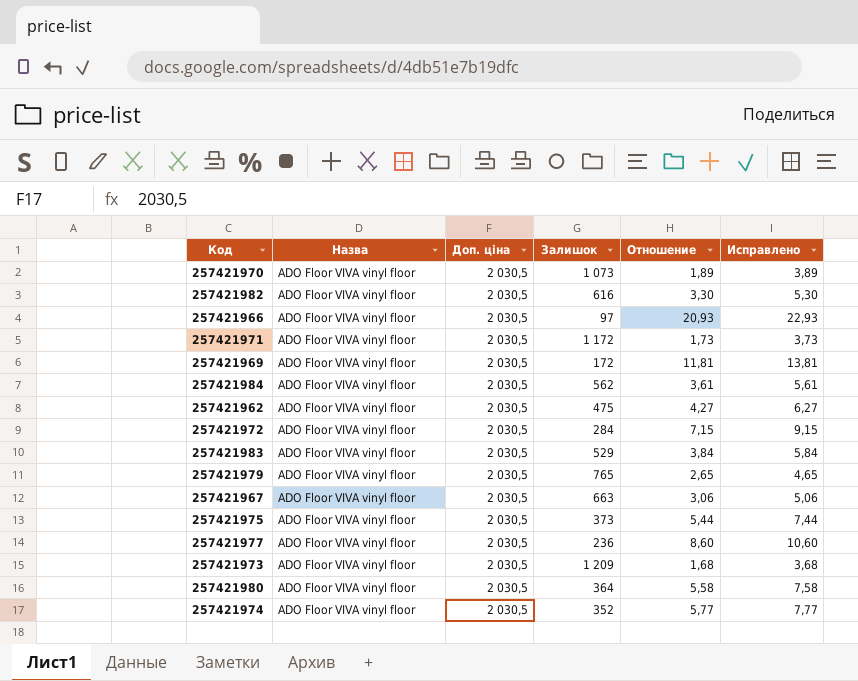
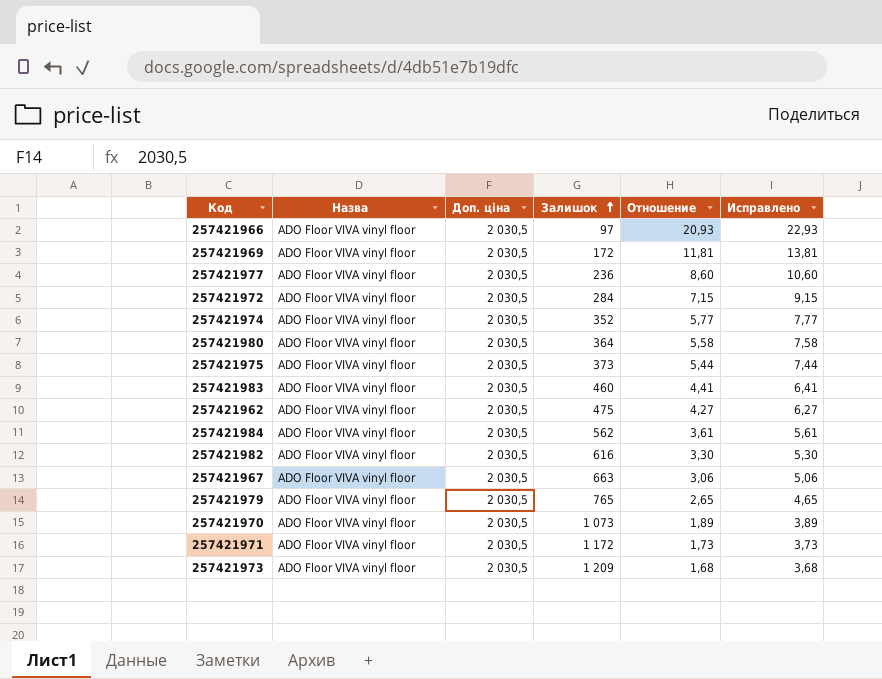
row order: none -> Залишок ascending
257421983 | Залишок: 529 -> 460
257421983 | Отношение: 3,84 -> 4,41
257421983 | Исправлено: 5,84 -> 6,41

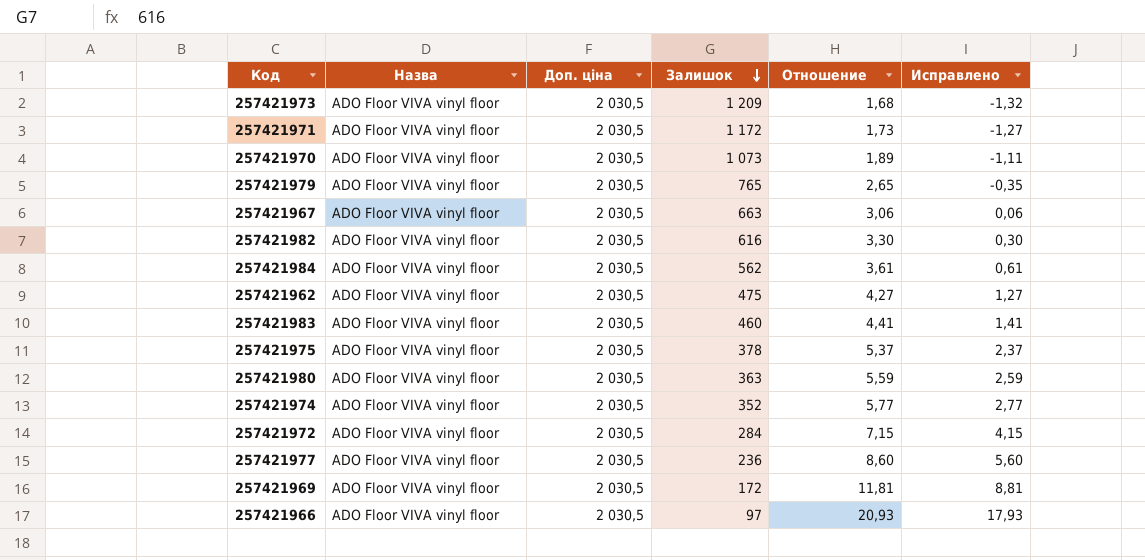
row order: Залишок ascending -> Залишок descending
column Исправлено | formula: [Отношение] + 2 -> [Отношение] - 3
257421975 | Залишок: 373 -> 378
257421975 | Отношение: 5,44 -> 5,37
257421980 | Залишок: 364 -> 363
257421980 | Отношение: 5,58 -> 5,59

